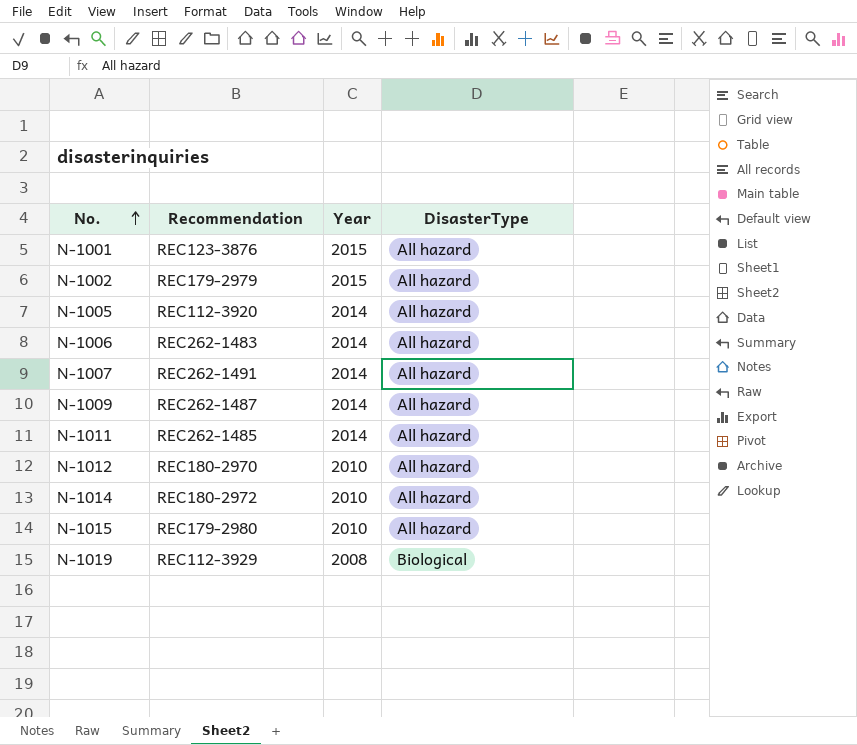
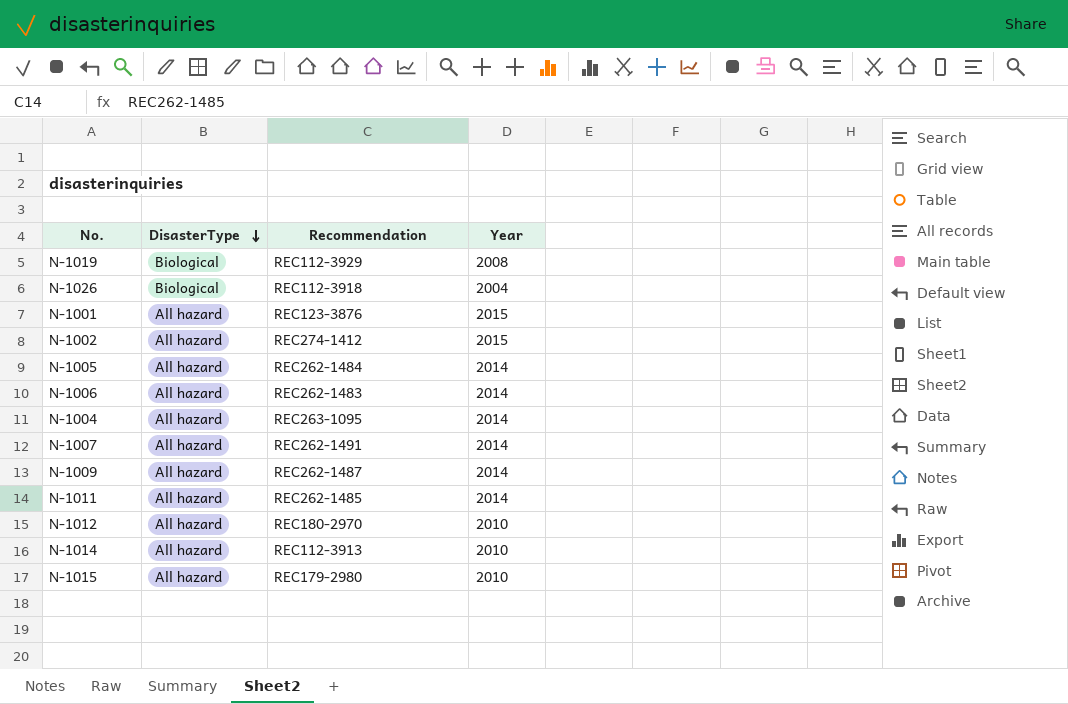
row order: No. ascending -> DisasterType descending
column DisasterType | position: 4 -> 2
row N-1026: none -> Biological | REC112-3918 | 2004
N-1002 | Recommendation: REC179-2979 -> REC274-1412
N-1005 | Recommendation: REC112-3920 -> REC262-1484
row N-1004: none -> All hazard | REC263-1095 | 2014
N-1014 | Recommendation: REC180-2972 -> REC112-3913

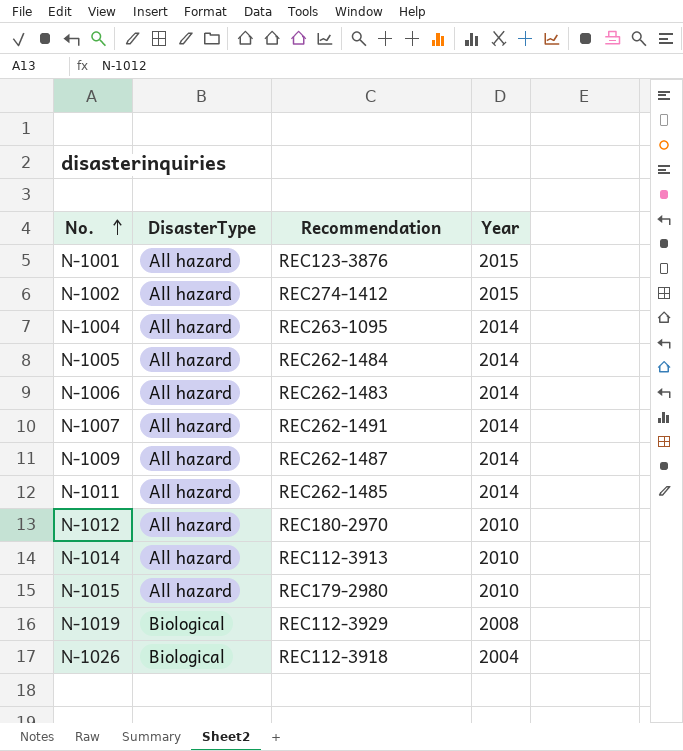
row order: DisasterType descending -> No. ascending

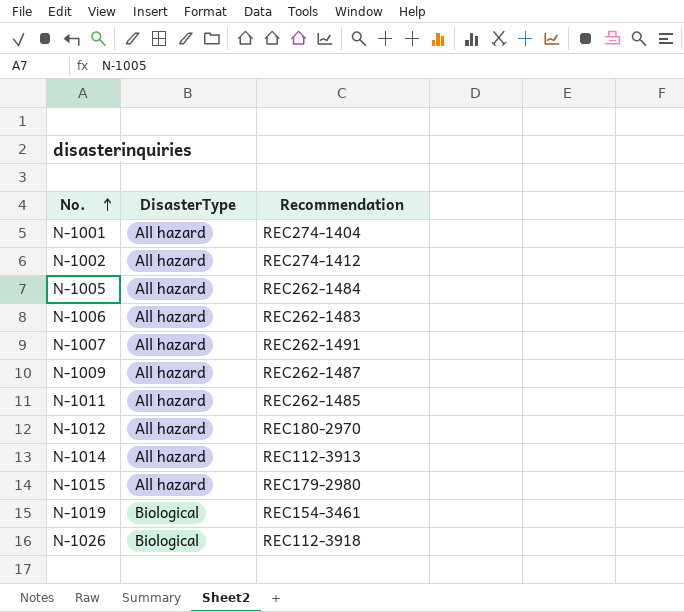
column Year | position: 4 -> none
row N-1004: All hazard | REC263-1095 | 2014 -> none
N-1001 | Recommendation: REC123-3876 -> REC274-1404
N-1019 | Recommendation: REC112-3929 -> REC154-3461

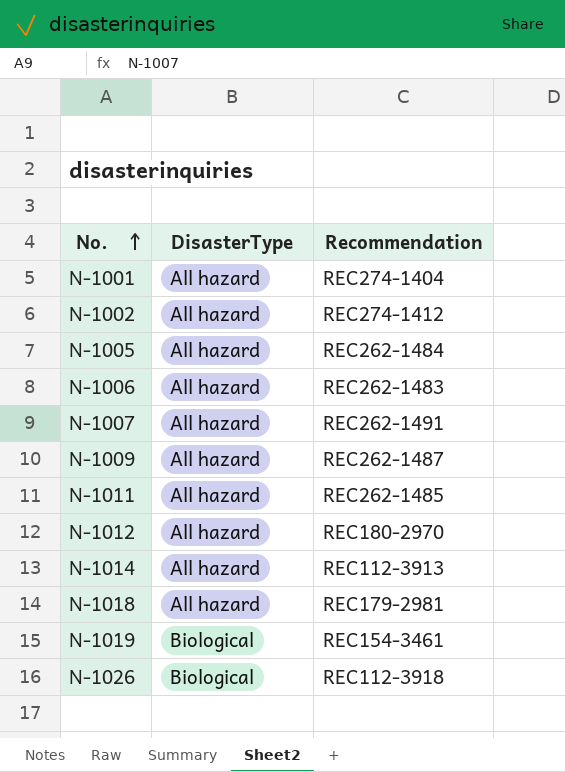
row N-1015: All hazard | REC179-2980 -> none
row N-1018: none -> All hazard | REC179-2981

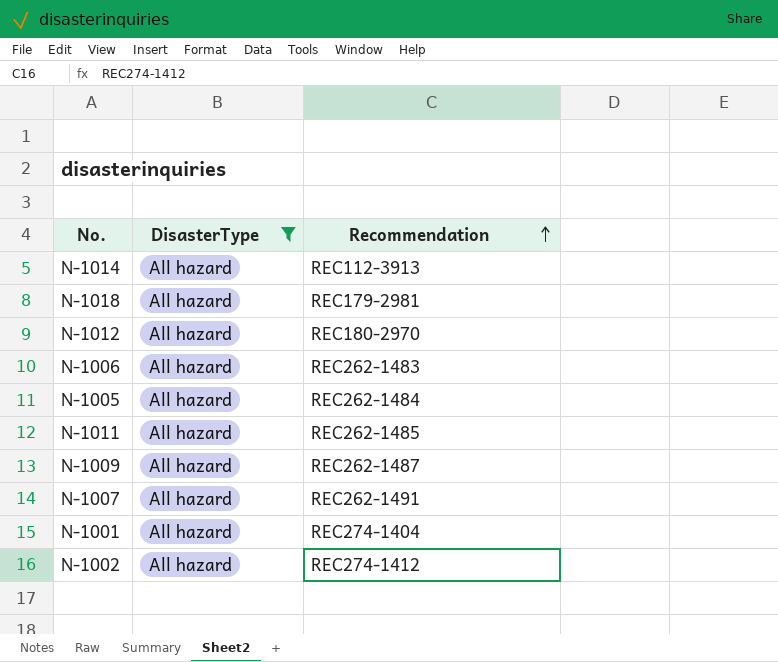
filter: none -> DisasterType = All hazard
row order: No. ascending -> Recommendation ascending

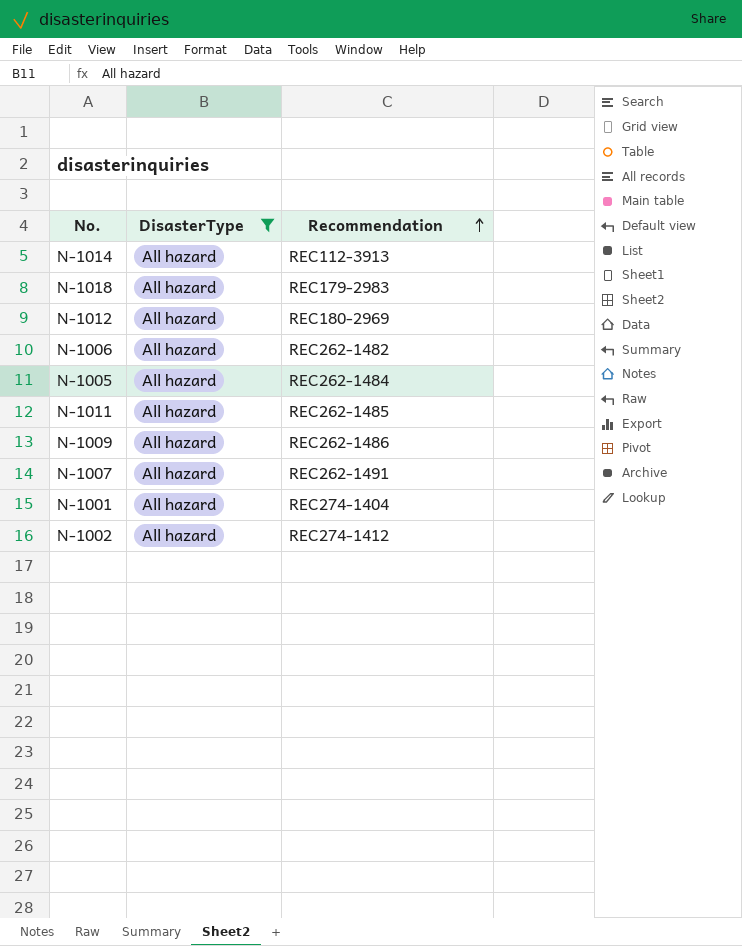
N-1018 | Recommendation: REC179-2981 -> REC179-2983
N-1012 | Recommendation: REC180-2970 -> REC180-2969
N-1006 | Recommendation: REC262-1483 -> REC262-1482
N-1009 | Recommendation: REC262-1487 -> REC262-1486

